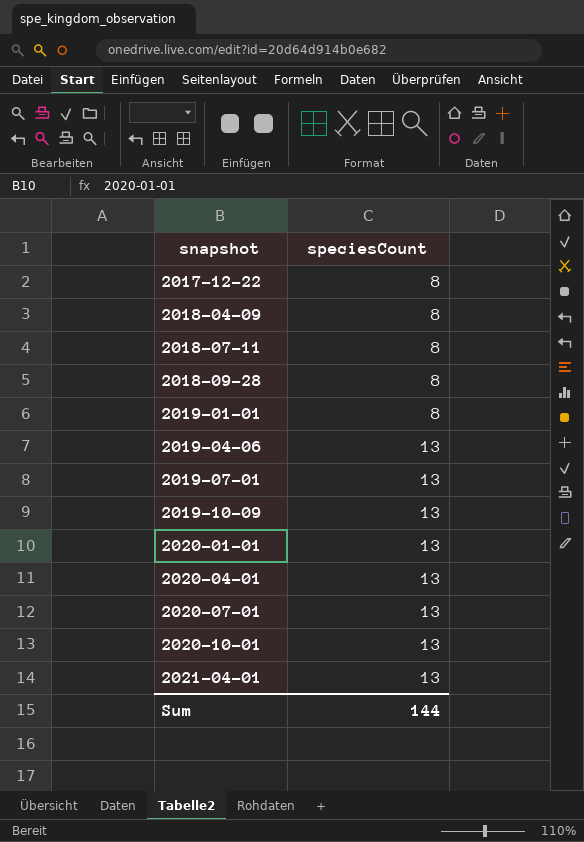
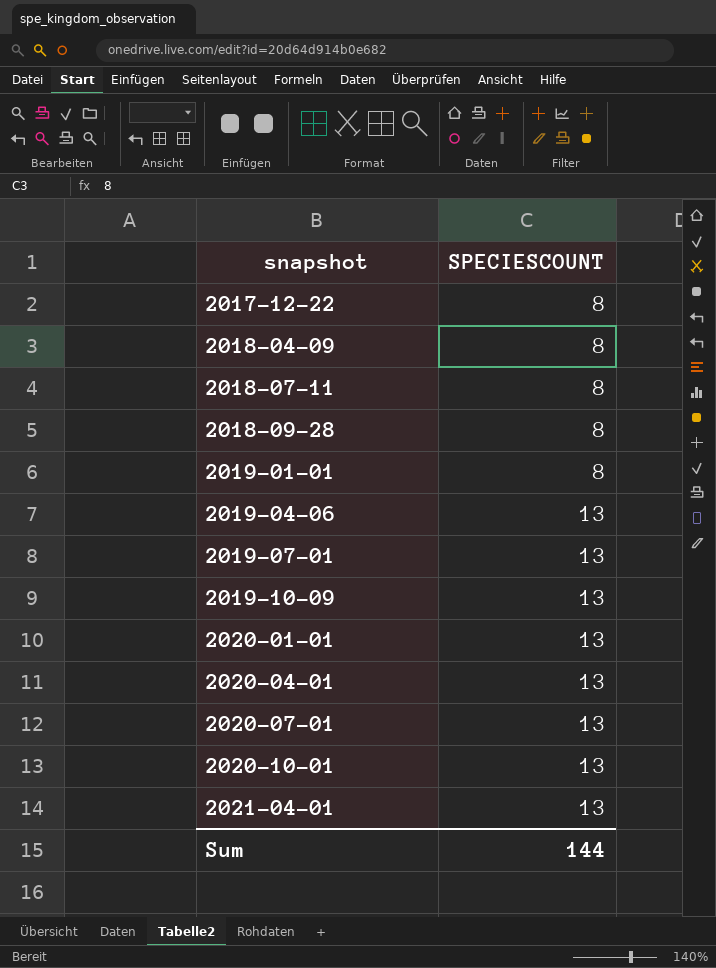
column name: speciesCount -> SPECIESCOUNT

